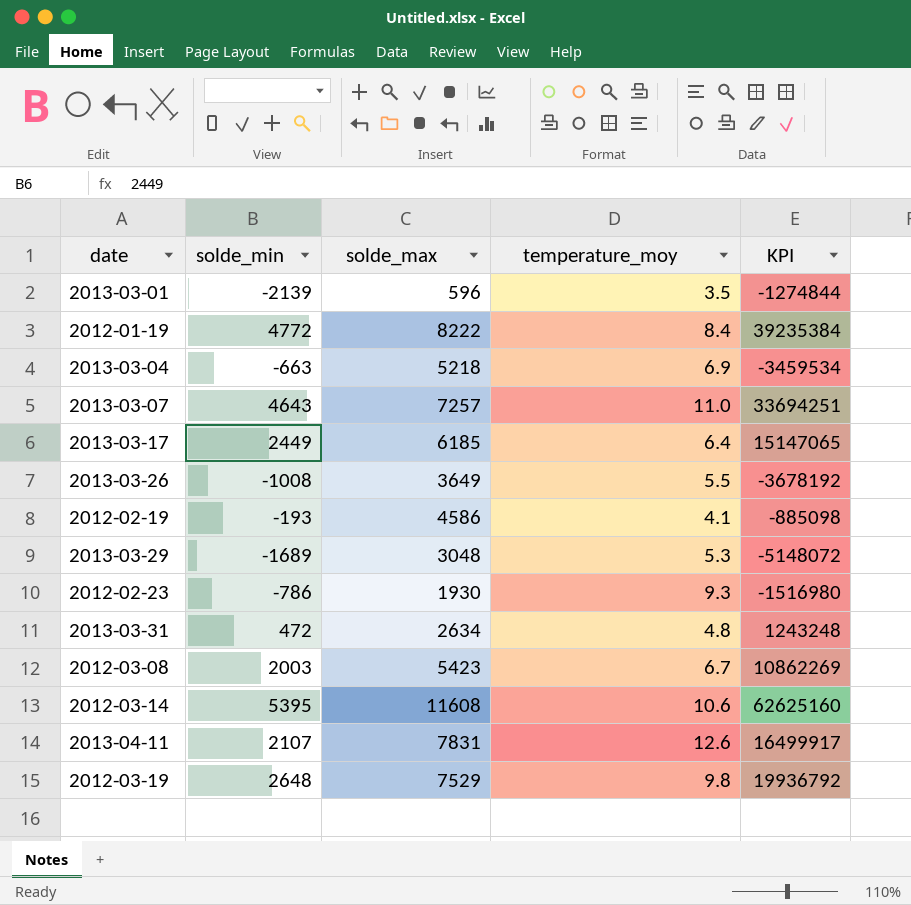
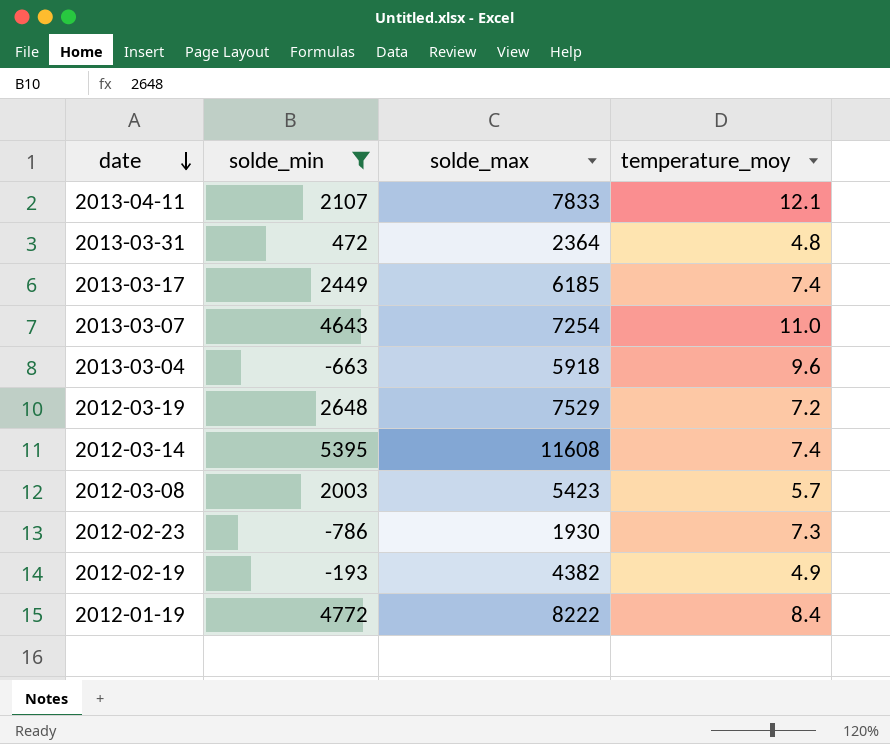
filter: none -> solde_min >= -786
row order: none -> date descending
column KPI | formula: [solde_min] * [solde_max] -> none
2013-04-11 | solde_max: 7831 -> 7833
2013-04-11 | temperature_moy: 12.6 -> 12.1
2013-03-31 | solde_max: 2634 -> 2364
2013-03-17 | temperature_moy: 6.4 -> 7.4
2013-03-07 | solde_max: 7257 -> 7254
2013-03-04 | solde_max: 5218 -> 5918
2013-03-04 | temperature_moy: 6.9 -> 9.6
2012-03-19 | temperature_moy: 9.8 -> 7.2
2012-03-14 | temperature_moy: 10.6 -> 7.4
2012-03-08 | temperature_moy: 6.7 -> 5.7
2012-02-23 | temperature_moy: 9.3 -> 7.3
2012-02-19 | solde_max: 4586 -> 4382
2012-02-19 | temperature_moy: 4.1 -> 4.9

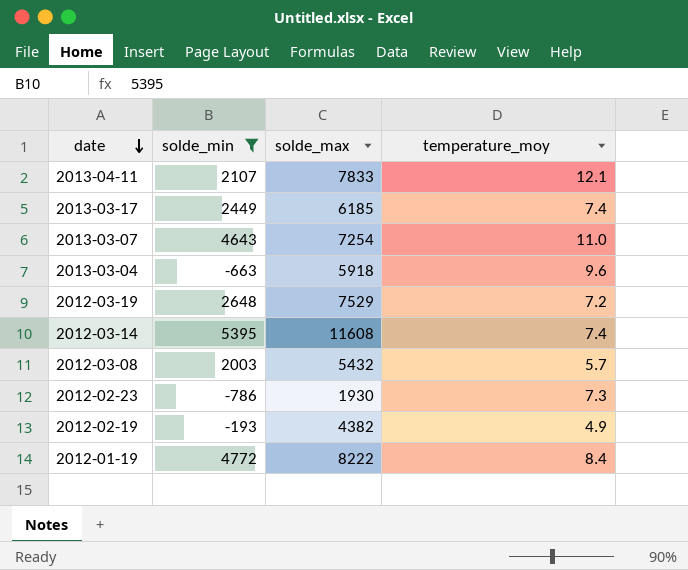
row 2013-03-31: 472 | 2364 | 4.8 -> none
2012-03-08 | solde_max: 5423 -> 5432

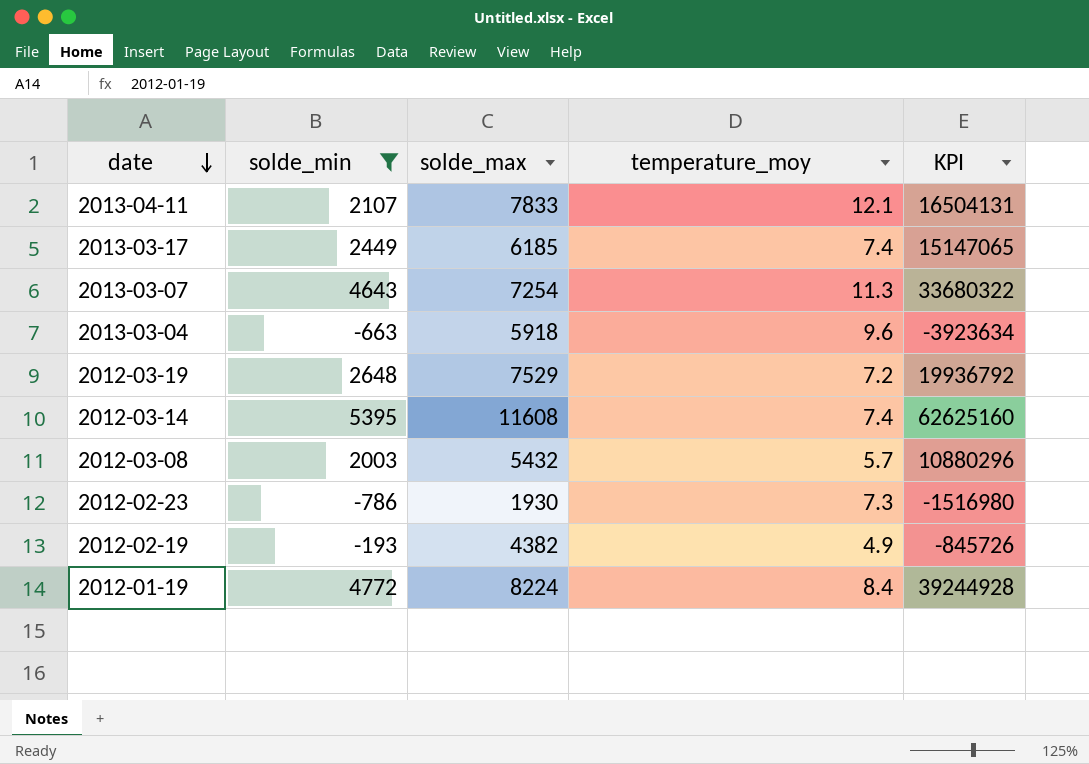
column KPI | formula: none -> [solde_min] * [solde_max]
2013-03-07 | temperature_moy: 11.0 -> 11.3
2012-01-19 | solde_max: 8222 -> 8224

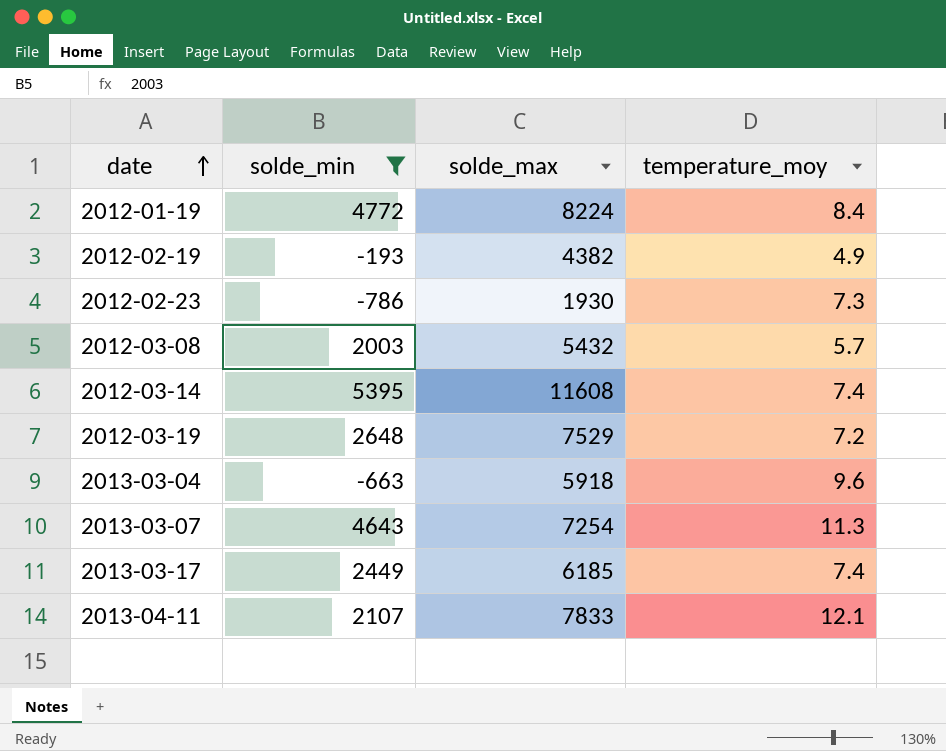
row order: date descending -> date ascending
column KPI | formula: [solde_min] * [solde_max] -> none

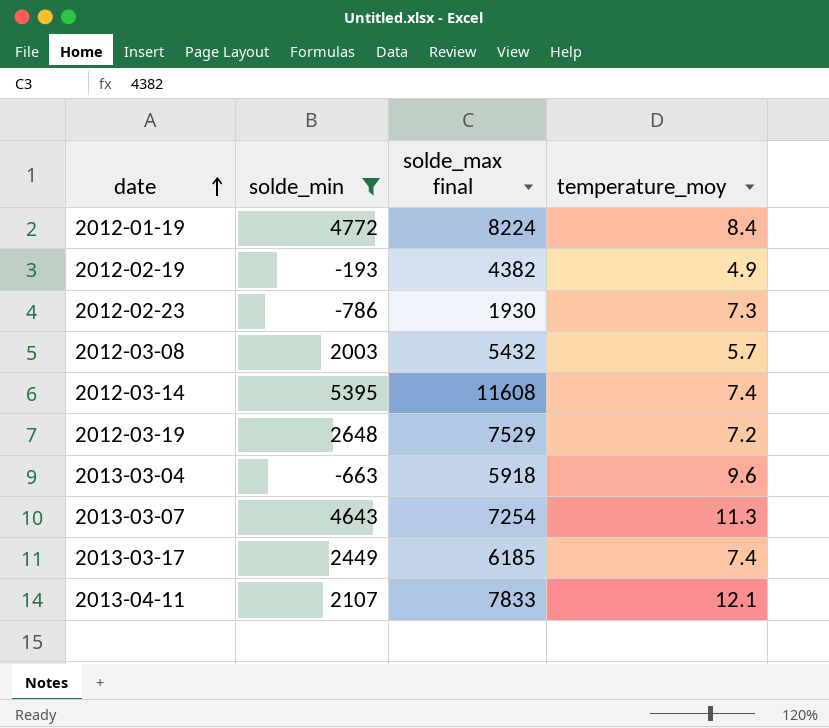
column name: solde_max -> solde_max final

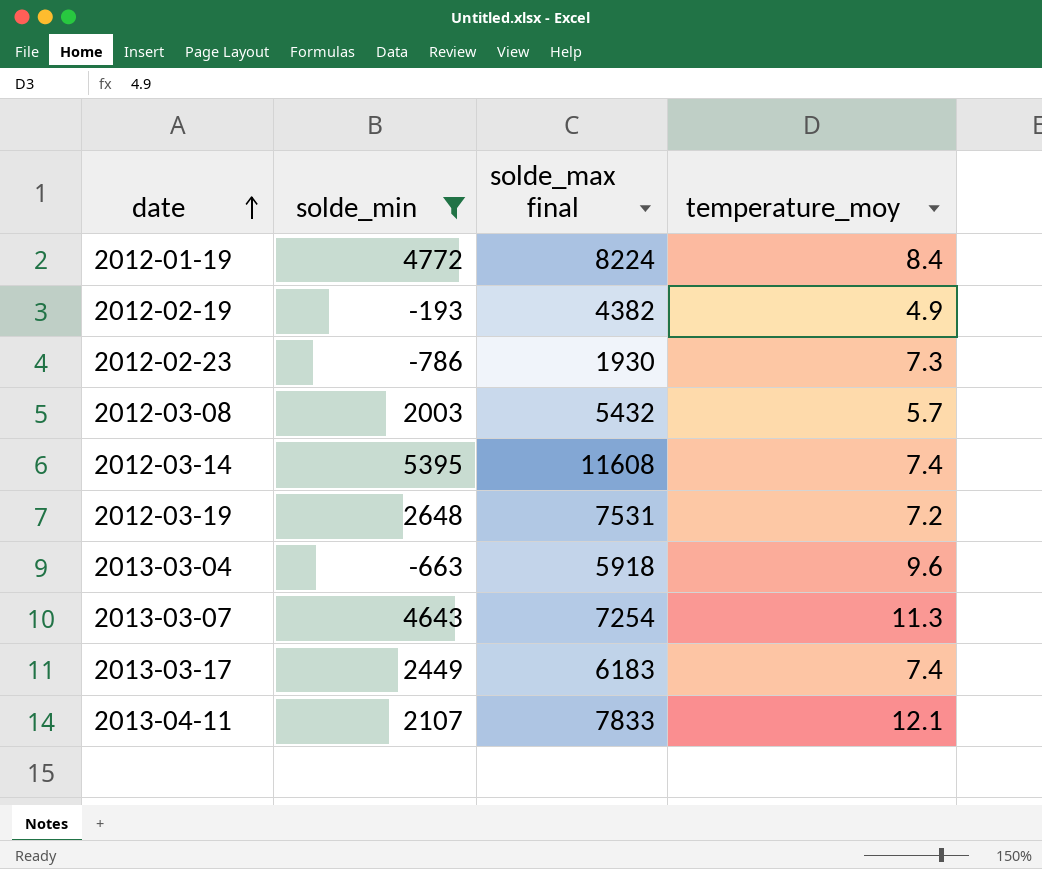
2012-03-19 | solde_max final: 7529 -> 7531
2013-03-17 | solde_max final: 6185 -> 6183

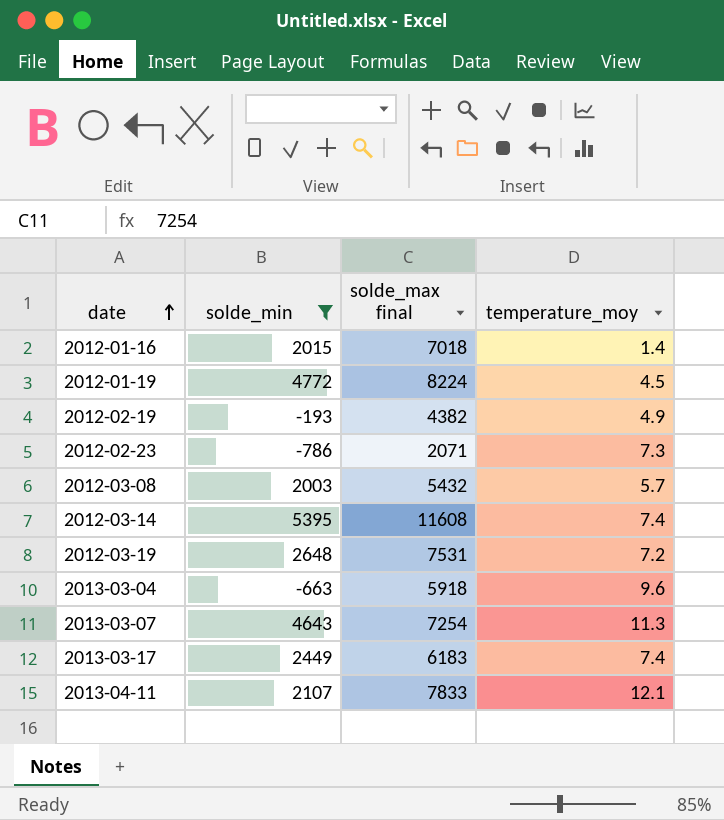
row 2012-01-16: none -> 2015 | 7018 | 1.4
2012-01-19 | temperature_moy: 8.4 -> 4.5
2012-02-23 | solde_max final: 1930 -> 2071

